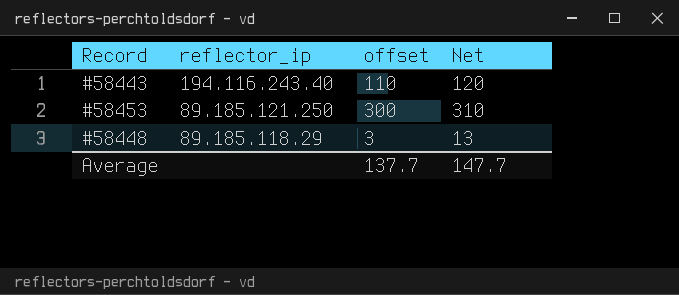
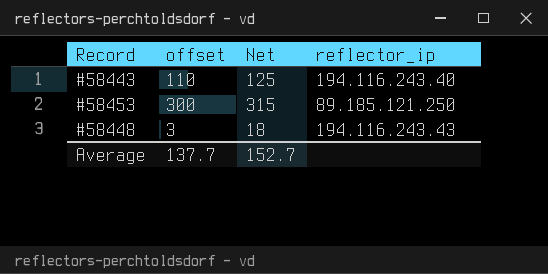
column Net | formula: [offset] + 10 -> [offset] + 15
column reflector_ip | position: 2 -> 4
#58448 | reflector_ip: 89.185.118.29 -> 194.116.243.43
Average | Net: 147.7 -> 152.7

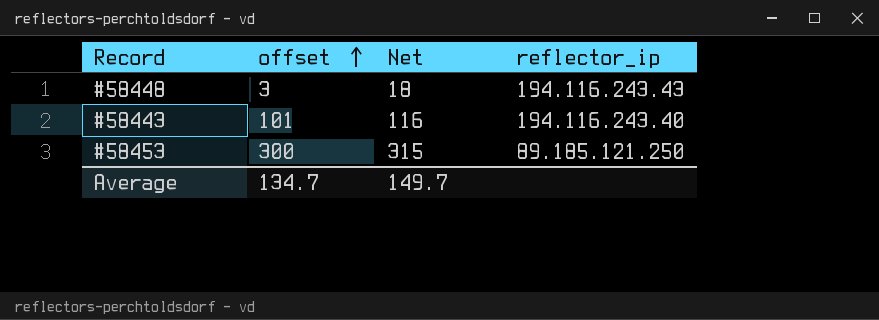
row order: none -> offset ascending
#58443 | offset: 110 -> 101
#58443 | Net: 125 -> 116
Average | offset: 137.7 -> 134.7
Average | Net: 152.7 -> 149.7

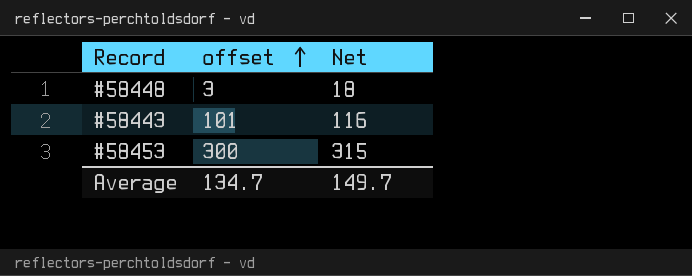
column reflector_ip | position: 4 -> none

